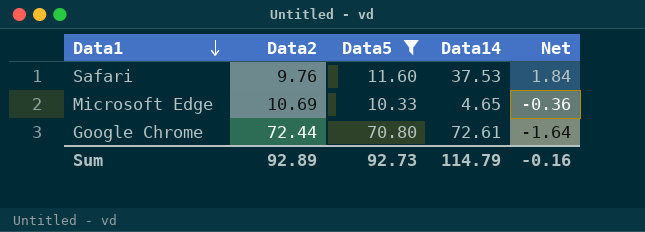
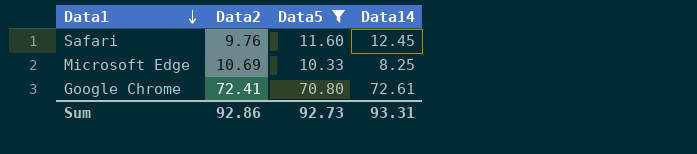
column Net | formula: [Data5] - [Data2] -> none
Safari | Data14: 37.53 -> 12.45
Microsoft Edge | Data14: 4.65 -> 8.25
Google Chrome | Data2: 72.44 -> 72.41
Sum | Data2: 92.89 -> 92.86
Sum | Data14: 114.79 -> 93.31

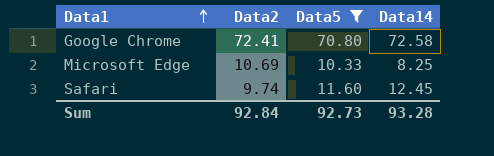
row order: Data1 descending -> Data1 ascending
Google Chrome | Data14: 72.61 -> 72.58
Safari | Data2: 9.76 -> 9.74
Sum | Data2: 92.86 -> 92.84
Sum | Data14: 93.31 -> 93.28

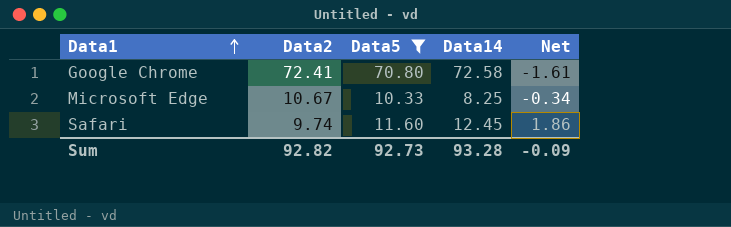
column Net | formula: none -> [Data5] - [Data2]
Microsoft Edge | Data2: 10.69 -> 10.67
Sum | Data2: 92.84 -> 92.82

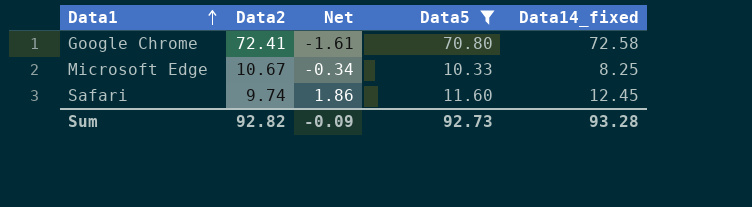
column Net | position: 5 -> 3
column name: Data14 -> Data14_fixed

